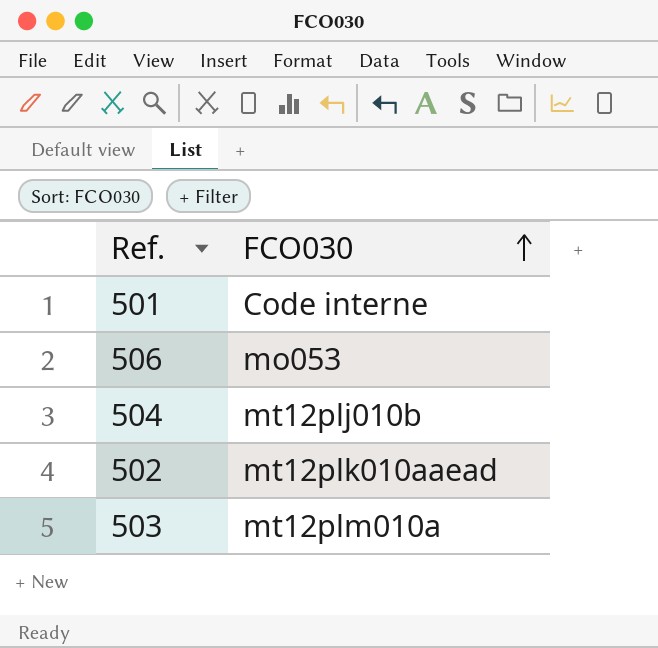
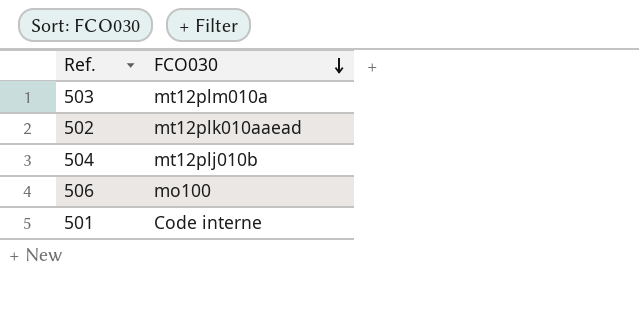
row order: FCO030 ascending -> FCO030 descending
506 | FCO030: mo053 -> mo100

